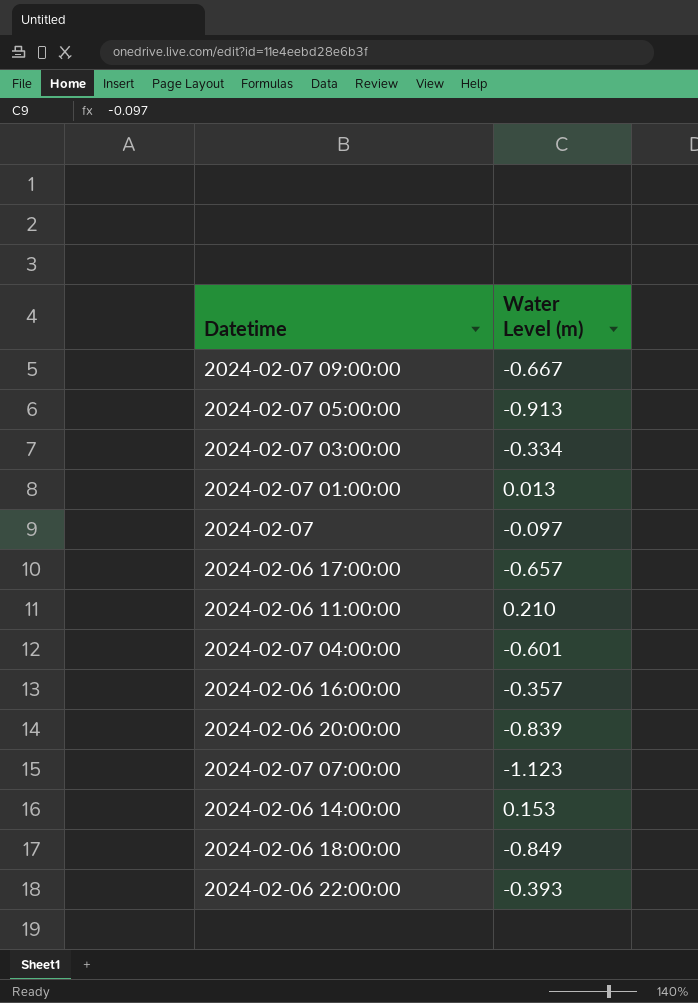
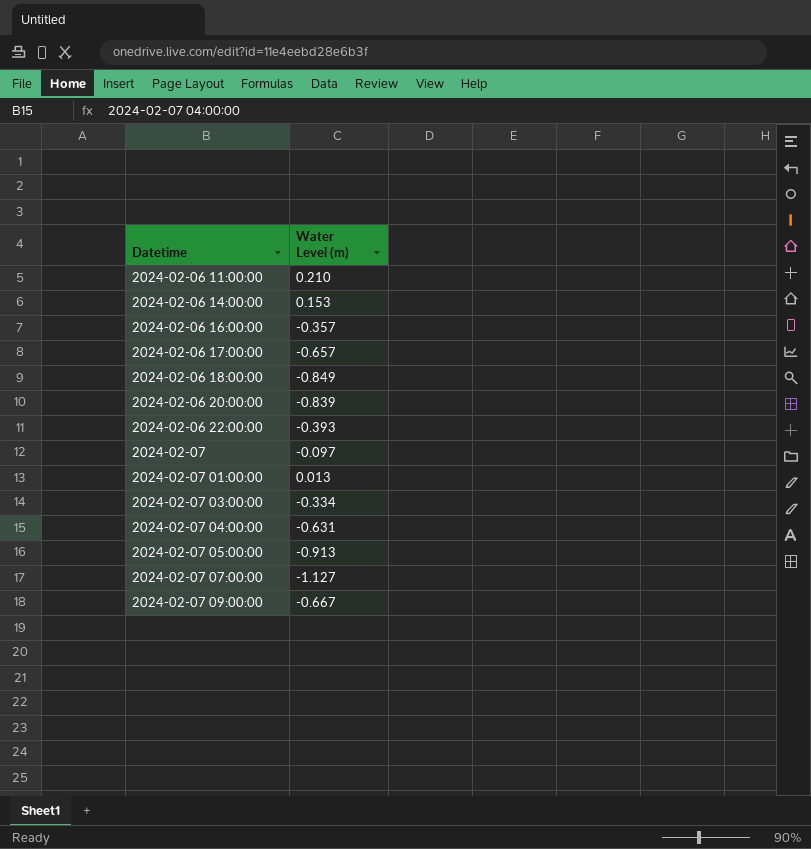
row order: none -> Datetime ascending
2024-02-07 04:00:00 | Water Level (m): -0.601 -> -0.631
2024-02-07 07:00:00 | Water Level (m): -1.123 -> -1.127

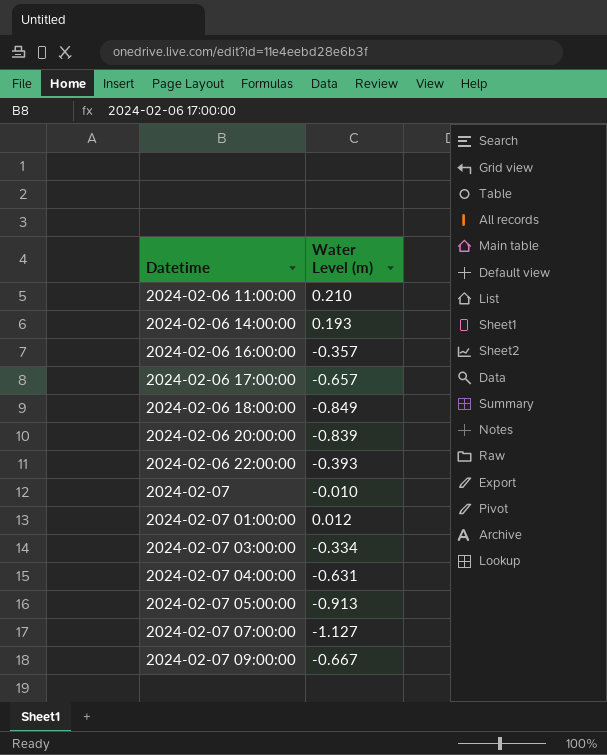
2024-02-06 14:00:00 | Water Level (m): 0.153 -> 0.193
2024-02-07 | Water Level (m): -0.097 -> -0.010
2024-02-07 01:00:00 | Water Level (m): 0.013 -> 0.012

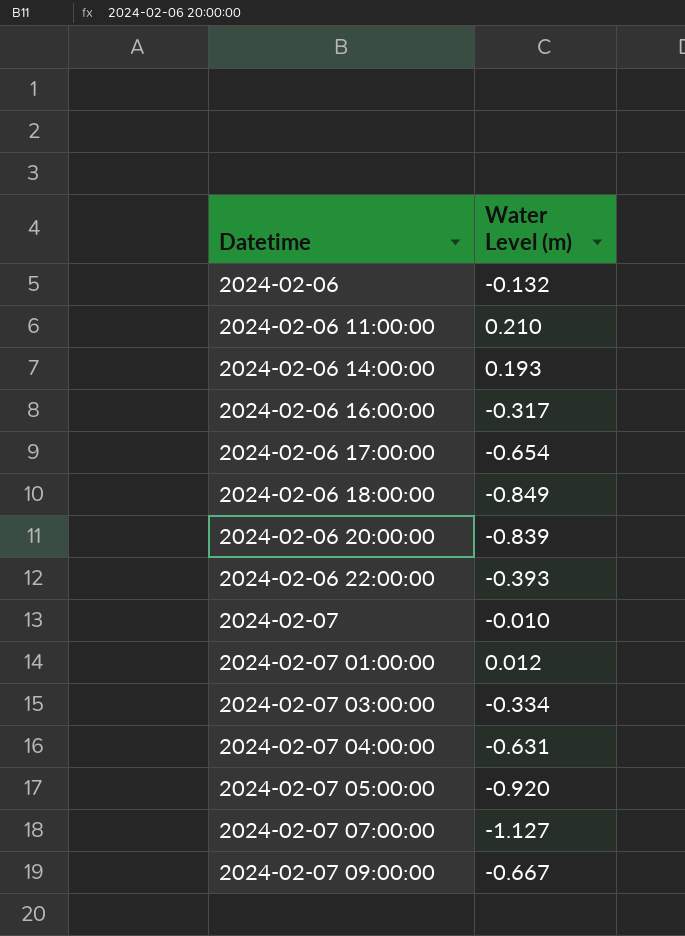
row 2024-02-06: none -> -0.132
2024-02-06 16:00:00 | Water Level (m): -0.357 -> -0.317
2024-02-06 17:00:00 | Water Level (m): -0.657 -> -0.654
2024-02-07 05:00:00 | Water Level (m): -0.913 -> -0.920

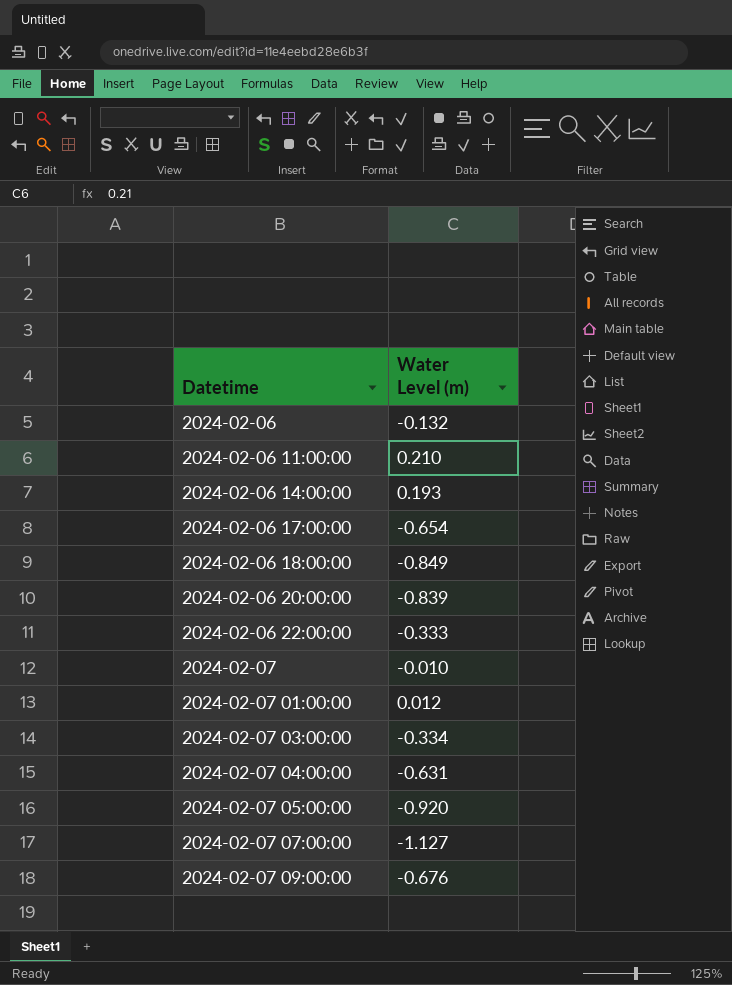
row 2024-02-06 16:00:00: -0.317 -> none
2024-02-06 22:00:00 | Water Level (m): -0.393 -> -0.333
2024-02-07 09:00:00 | Water Level (m): -0.667 -> -0.676

